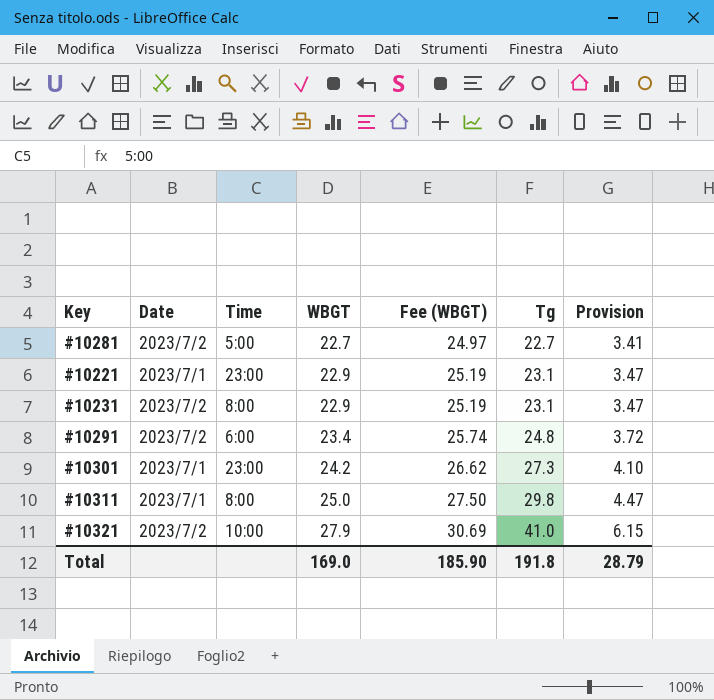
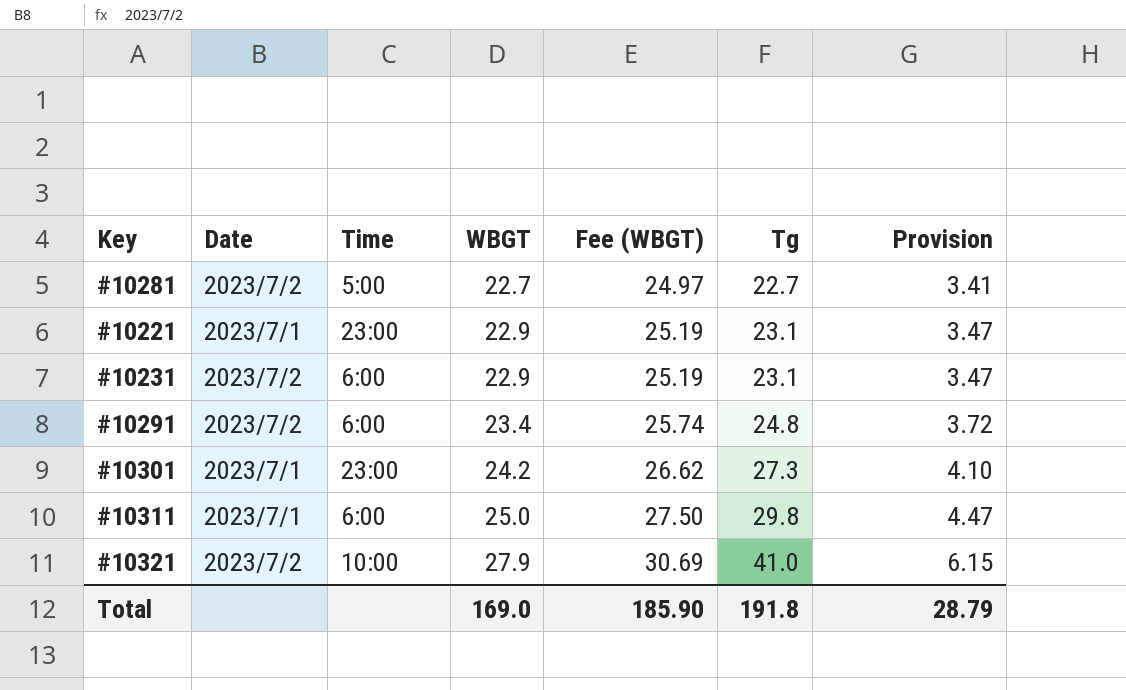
#10231 | Time: 8:00 -> 6:00
#10311 | Time: 8:00 -> 6:00

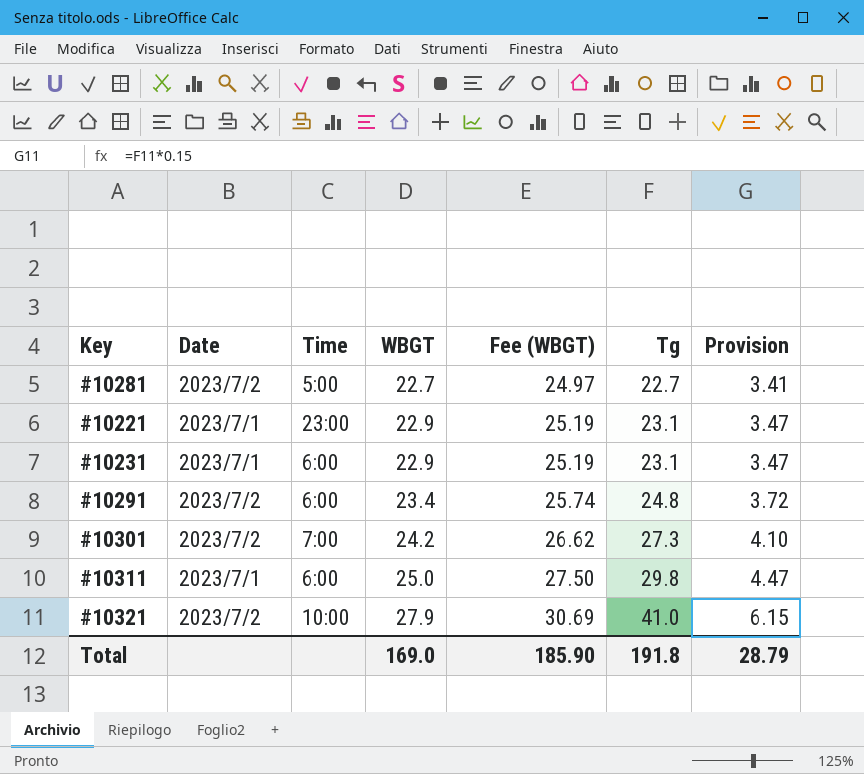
#10231 | Date: 2023/7/2 -> 2023/7/1
#10301 | Date: 2023/7/1 -> 2023/7/2
#10301 | Time: 23:00 -> 7:00

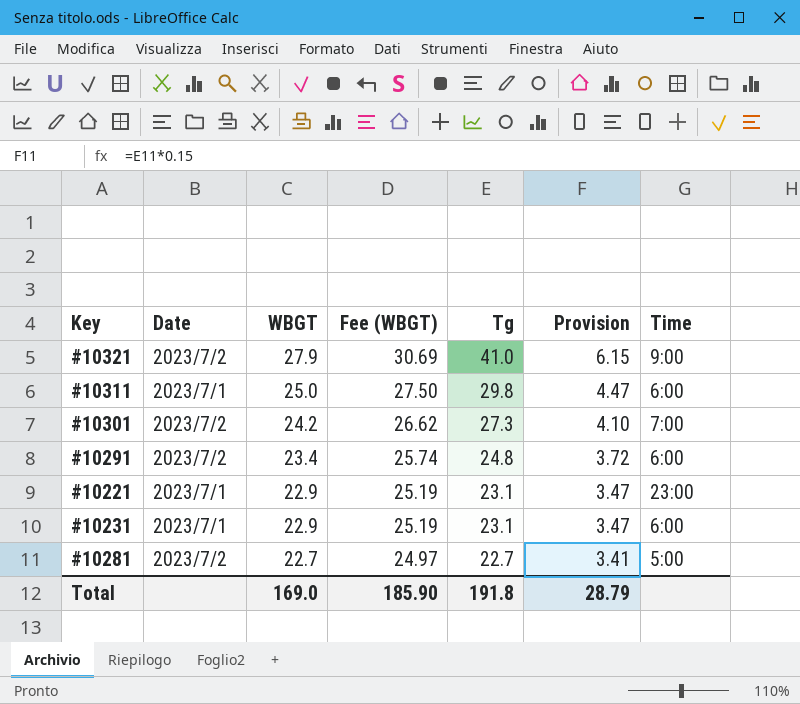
row order: WBGT ascending -> WBGT descending
column Time | position: 3 -> 7
#10321 | Time: 10:00 -> 9:00

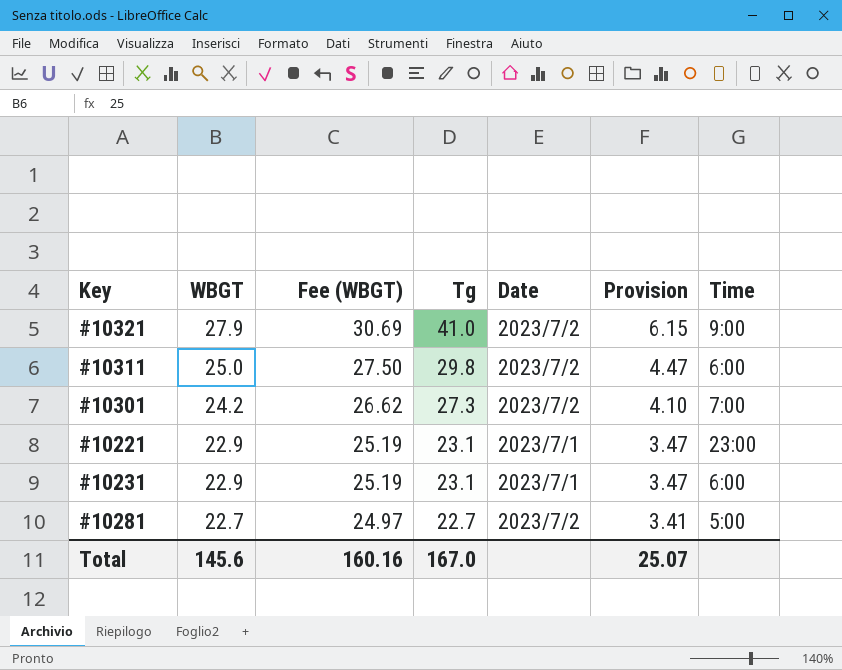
column Date | position: 2 -> 5
row #10291: 2023/7/2 | 23.4 | 25.74 | 24.8 | 3.72 | 6:00 -> none
#10311 | Date: 2023/7/1 -> 2023/7/2
Total | WBGT: 169.0 -> 145.6
Total | Fee (WBGT): 185.90 -> 160.16
Total | Tg: 191.8 -> 167.0
Total | Provision: 28.79 -> 25.07

